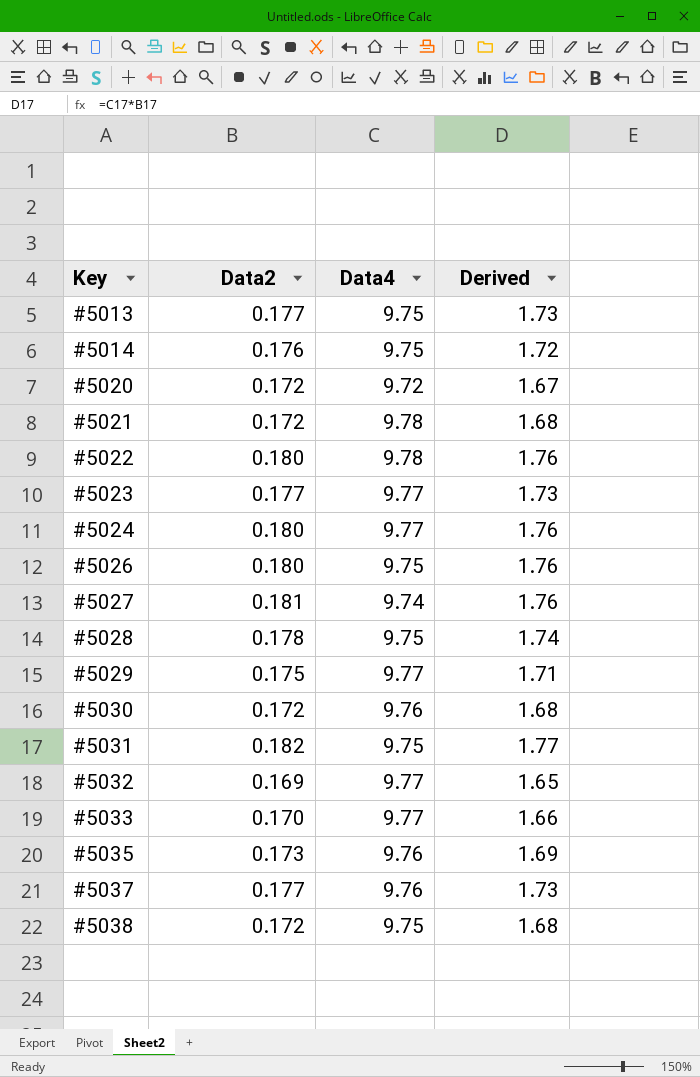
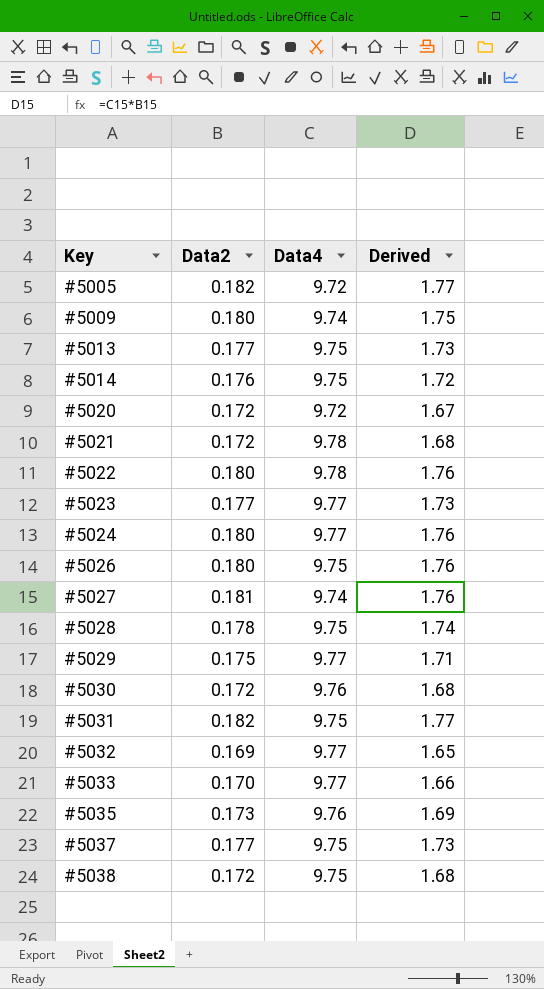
row #5005: none -> 0.182 | 9.72 | 1.77
row #5009: none -> 0.180 | 9.74 | 1.75
#5037 | Data4: 9.76 -> 9.75

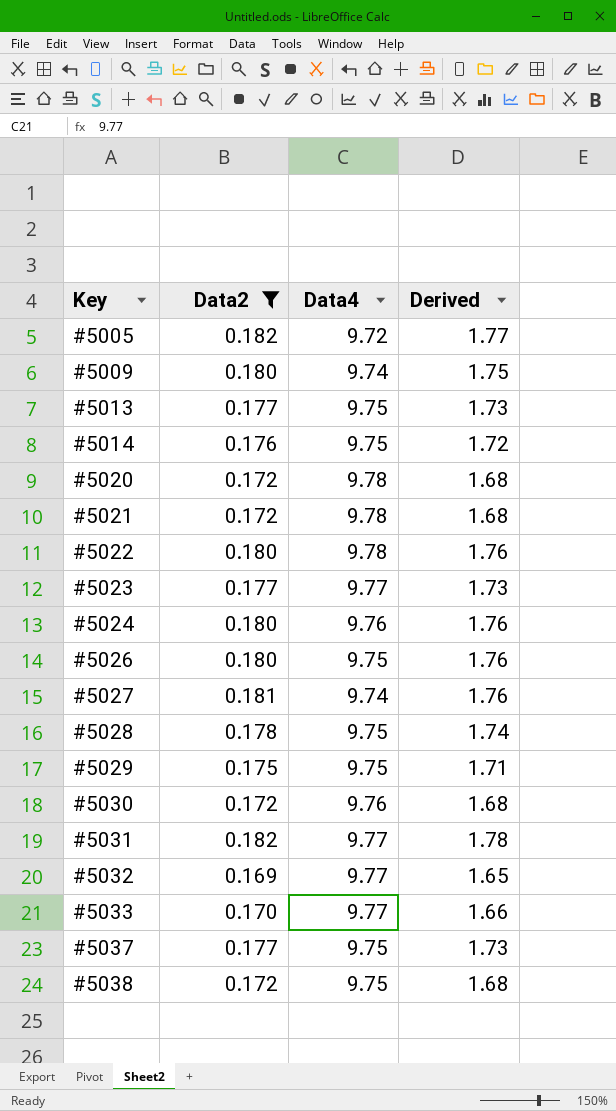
filter: none -> Data2 != 0.173
#5020 | Data4: 9.72 -> 9.78
#5020 | Derived: 1.67 -> 1.68
#5024 | Data4: 9.77 -> 9.76
#5029 | Data4: 9.77 -> 9.75
#5031 | Data4: 9.75 -> 9.77
#5031 | Derived: 1.77 -> 1.78

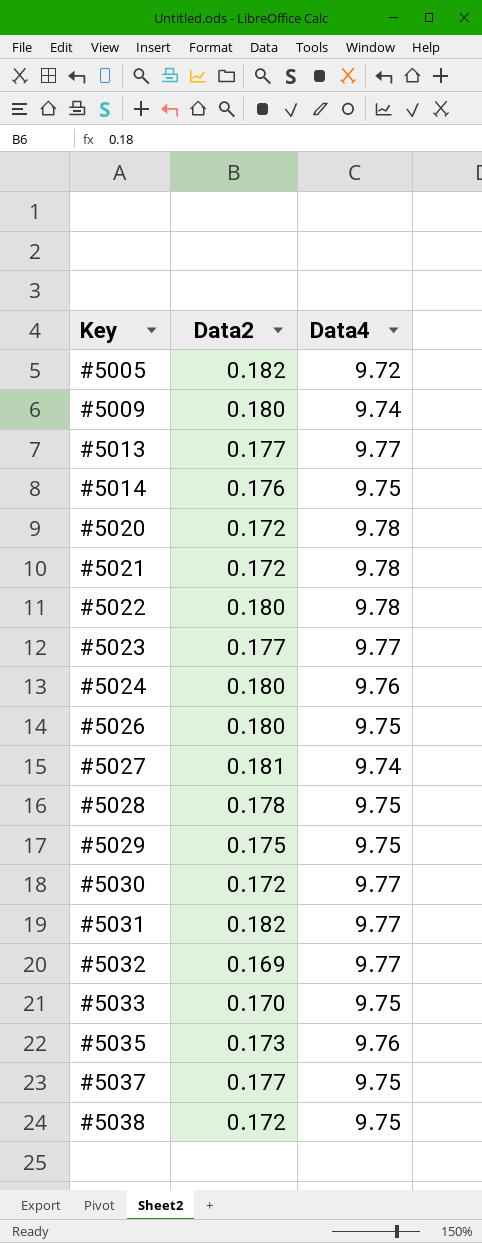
filter: Data2 != 0.173 -> none
column Derived | formula: [Data2] * [Data4] -> none
#5013 | Data4: 9.75 -> 9.77
#5030 | Data4: 9.76 -> 9.77
#5033 | Data4: 9.77 -> 9.75

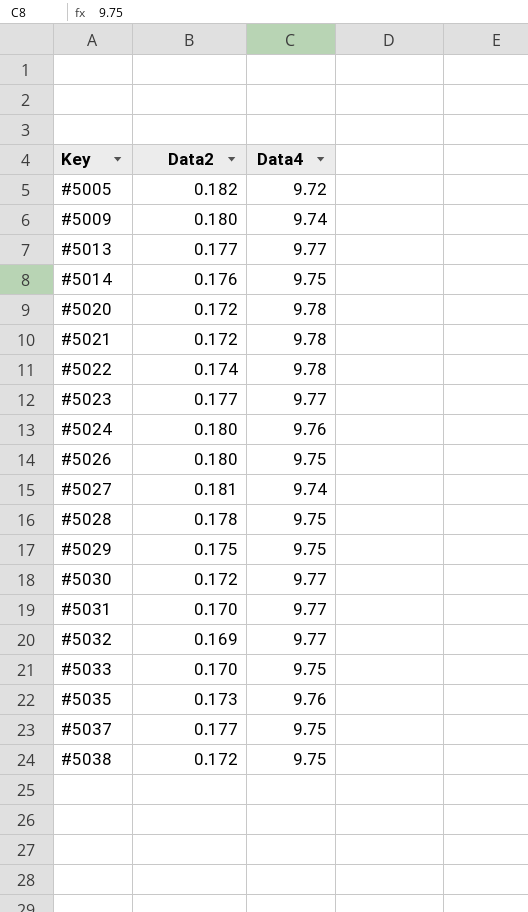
#5022 | Data2: 0.180 -> 0.174
#5031 | Data2: 0.182 -> 0.170

